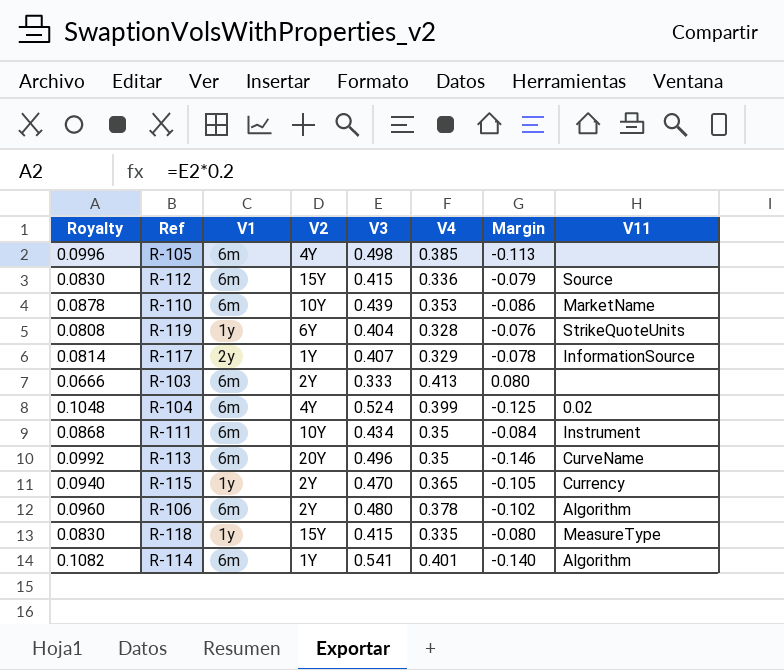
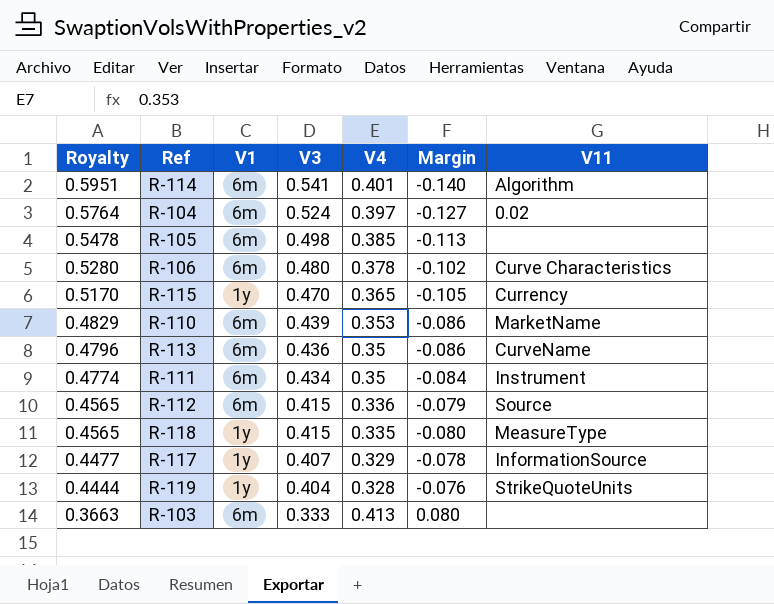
row order: none -> Royalty descending
column V2 | position: 4 -> none
column Royalty | formula: [V3] * 0.2 -> [V3] * 1.1
R-104 | V4: 0.399 -> 0.397
R-104 | Margin: -0.125 -> -0.127
R-106 | V11: Algorithm -> Curve Characteristics
R-113 | V3: 0.496 -> 0.436
R-113 | Margin: -0.146 -> -0.086
R-117 | V1: 2y -> 1y

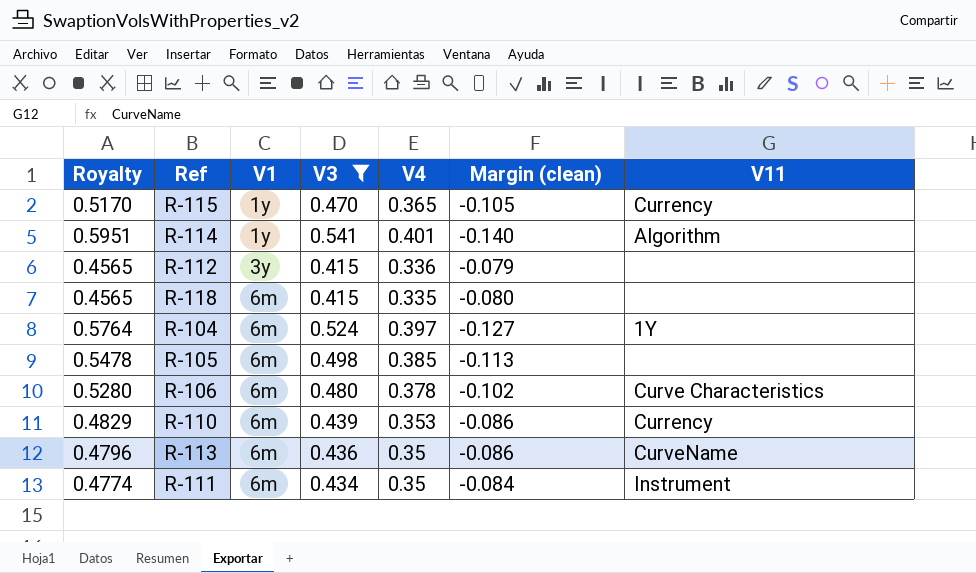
filter: none -> V3 >= 0.415
row order: Royalty descending -> V1 ascending
column name: Margin -> Margin (clean)
R-114 | V1: 6m -> 1y
R-112 | V1: 6m -> 3y
R-112 | V11: Source -> none
R-118 | V1: 1y -> 6m
R-118 | V11: MeasureType -> none
R-104 | V11: 0.02 -> 1Y
R-110 | V11: MarketName -> Currency

